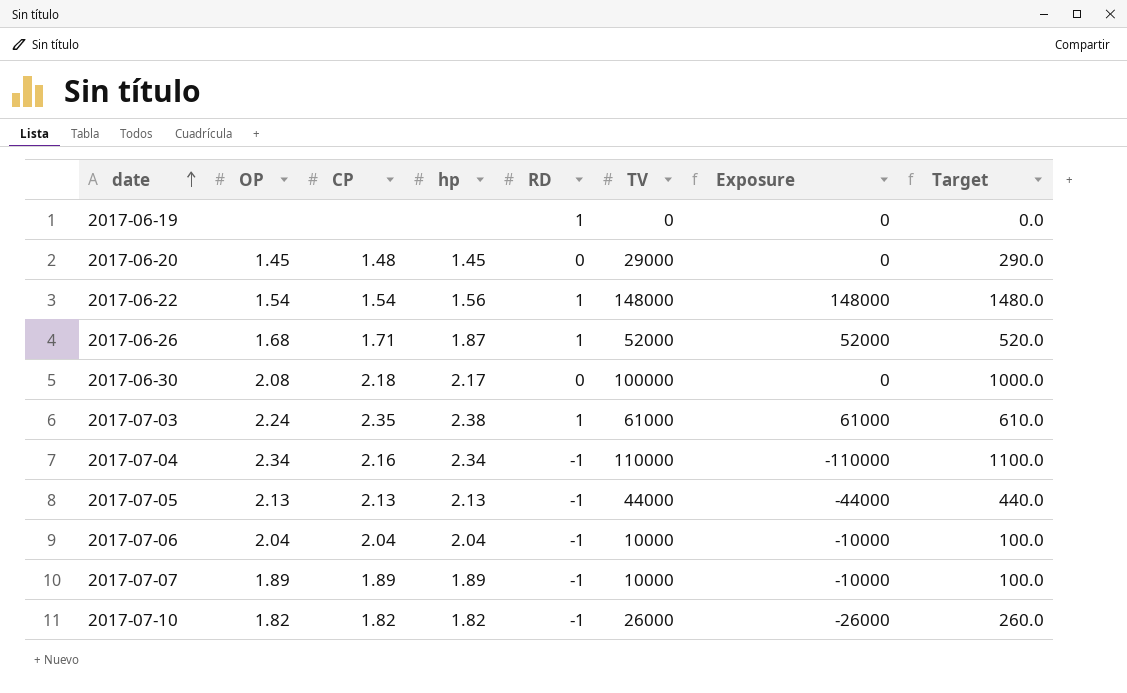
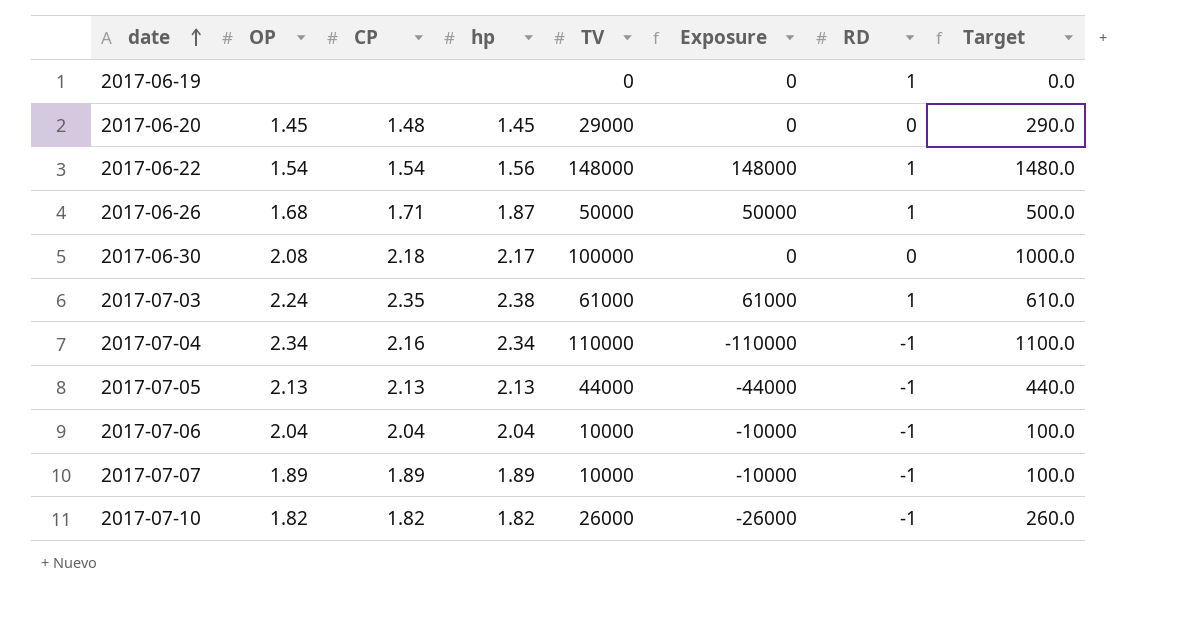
column RD | position: 5 -> 7
2017-06-26 | TV: 52000 -> 50000
2017-06-26 | Exposure: 52000 -> 50000
2017-06-26 | Target: 520.0 -> 500.0

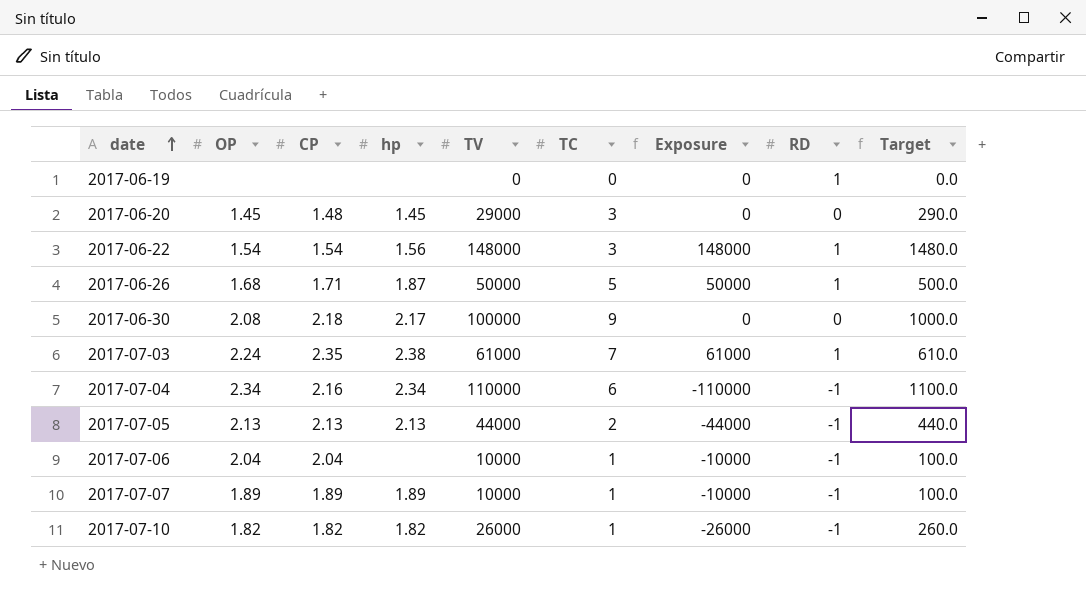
column TC | position: none -> 6
2017-07-06 | hp: 2.04 -> none

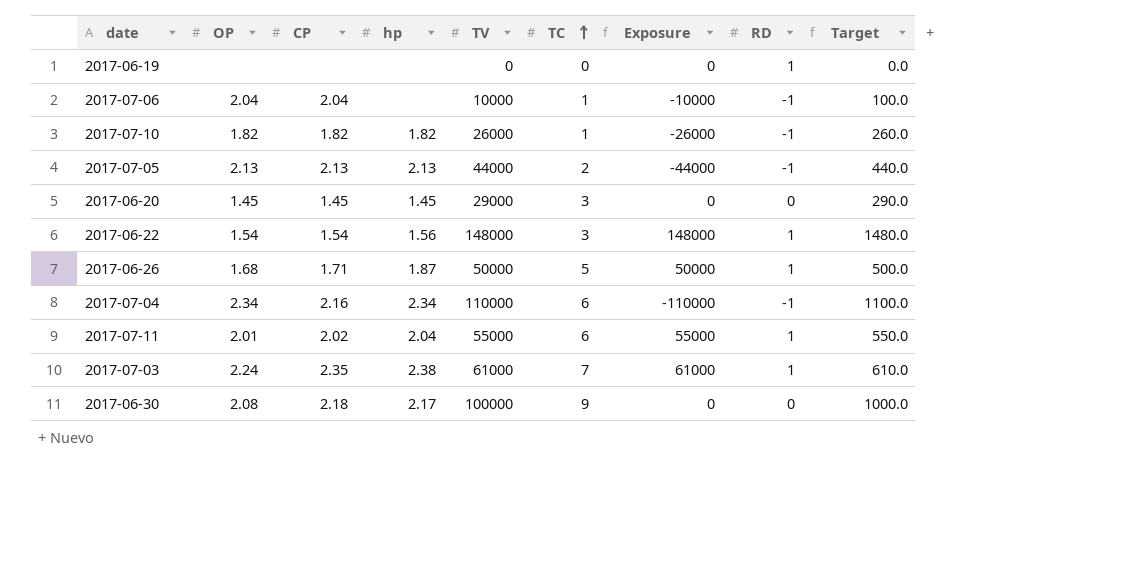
row order: date ascending -> TC ascending
row 2017-07-07: 1.89 | 1.89 | 1.89 | 10000 | 1 | -10000 | -1 | 100.0 -> none
2017-06-20 | CP: 1.48 -> 1.45
row 2017-07-11: none -> 2.01 | 2.02 | 2.04 | 55000 | 6 | 55000 | 1 | 550.0

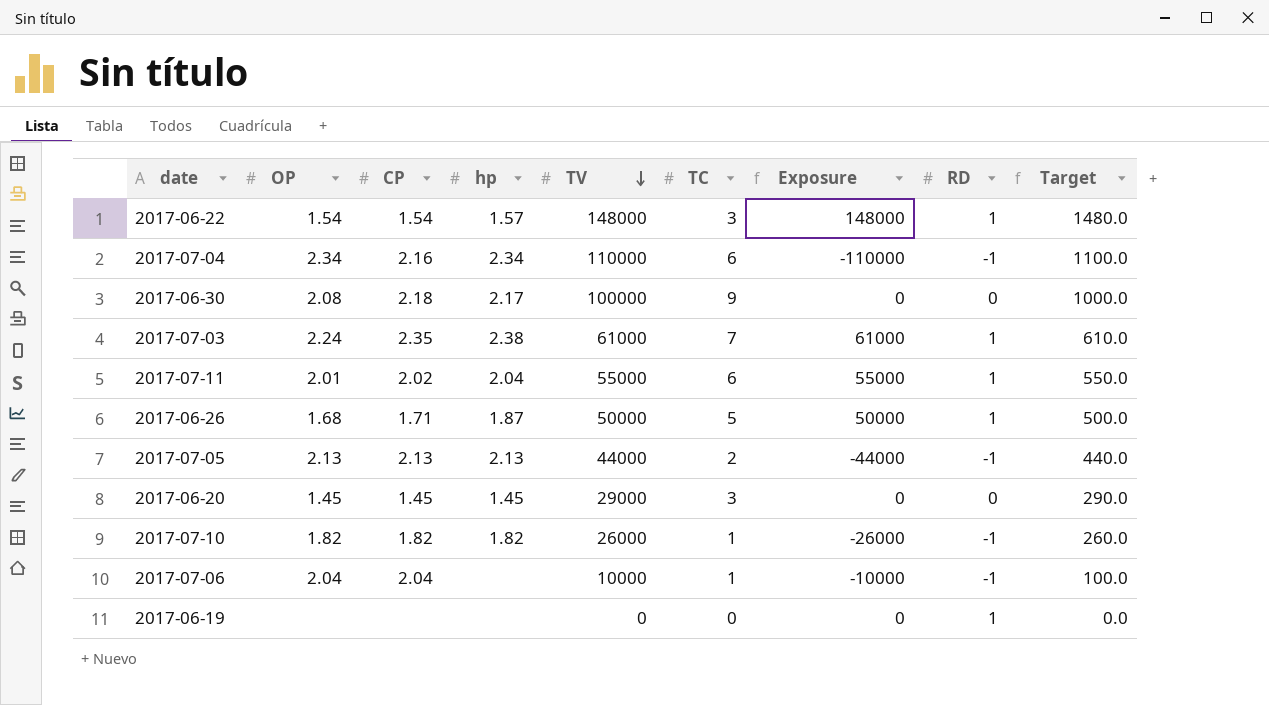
row order: TC ascending -> TV descending
2017-06-22 | hp: 1.56 -> 1.57

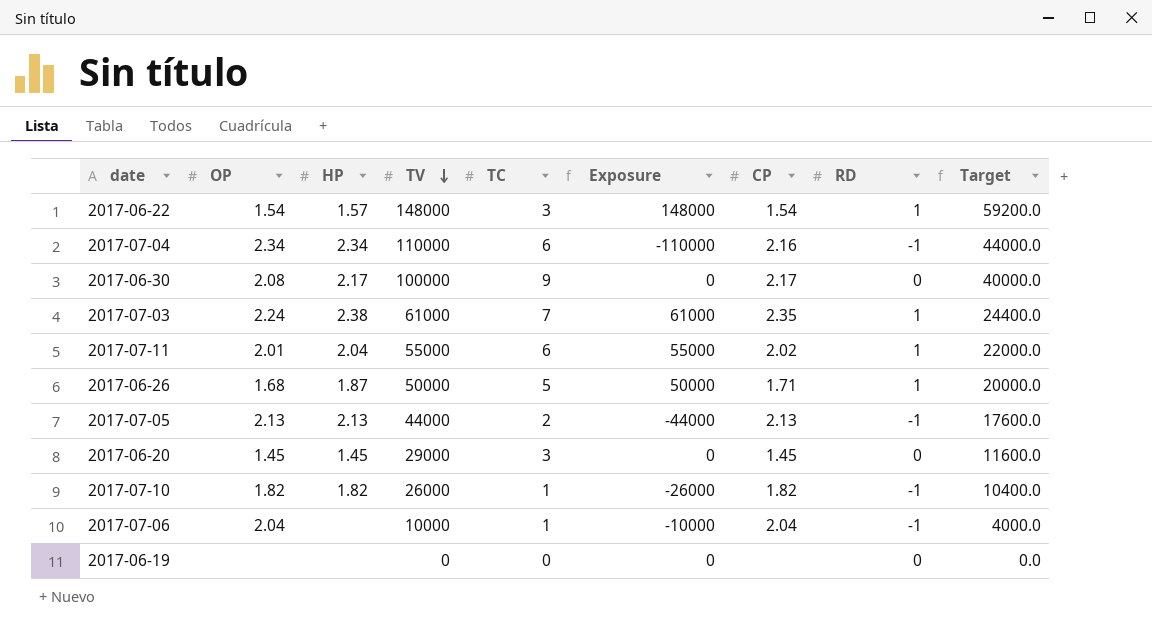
column name: hp -> HP
column CP | position: 3 -> 7
column Target | formula: [TV] * 0.01 -> [TV] * 0.4
2017-06-30 | CP: 2.18 -> 2.17
2017-06-19 | RD: 1 -> 0

